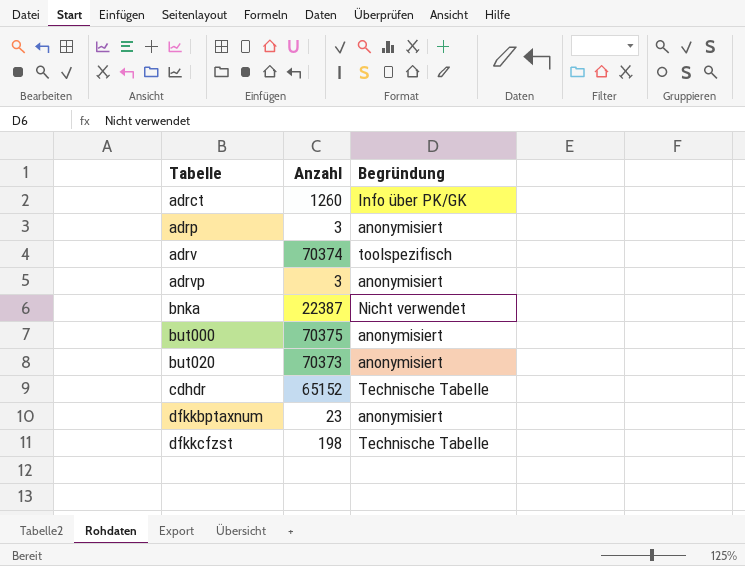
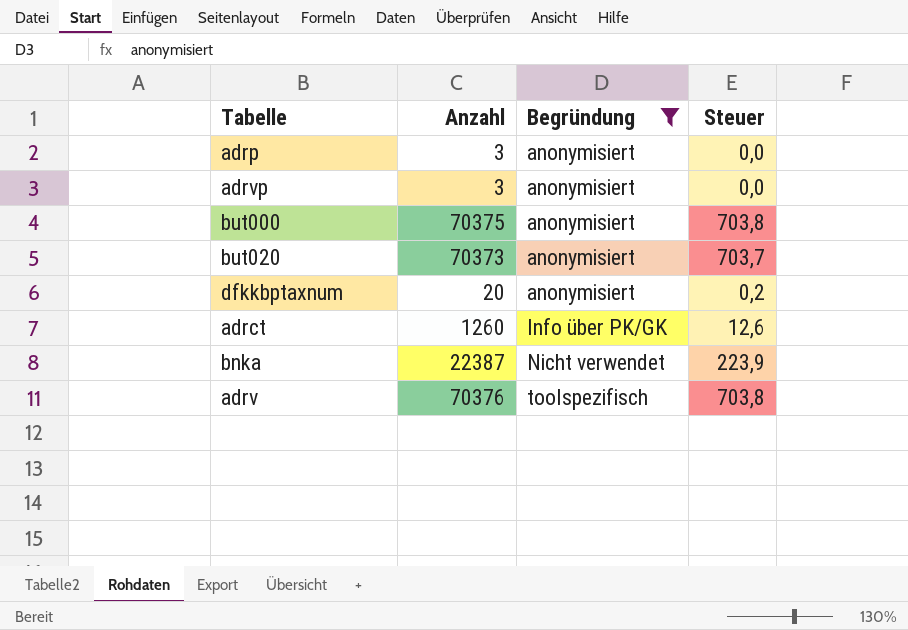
filter: none -> Begründung != Technische Tabelle
row order: Tabelle ascending -> Begründung ascending
column Steuer | formula: none -> [Anzahl] * 0,01
dfkkbptaxnum | Anzahl: 23 -> 20
adrv | Anzahl: 70374 -> 70376

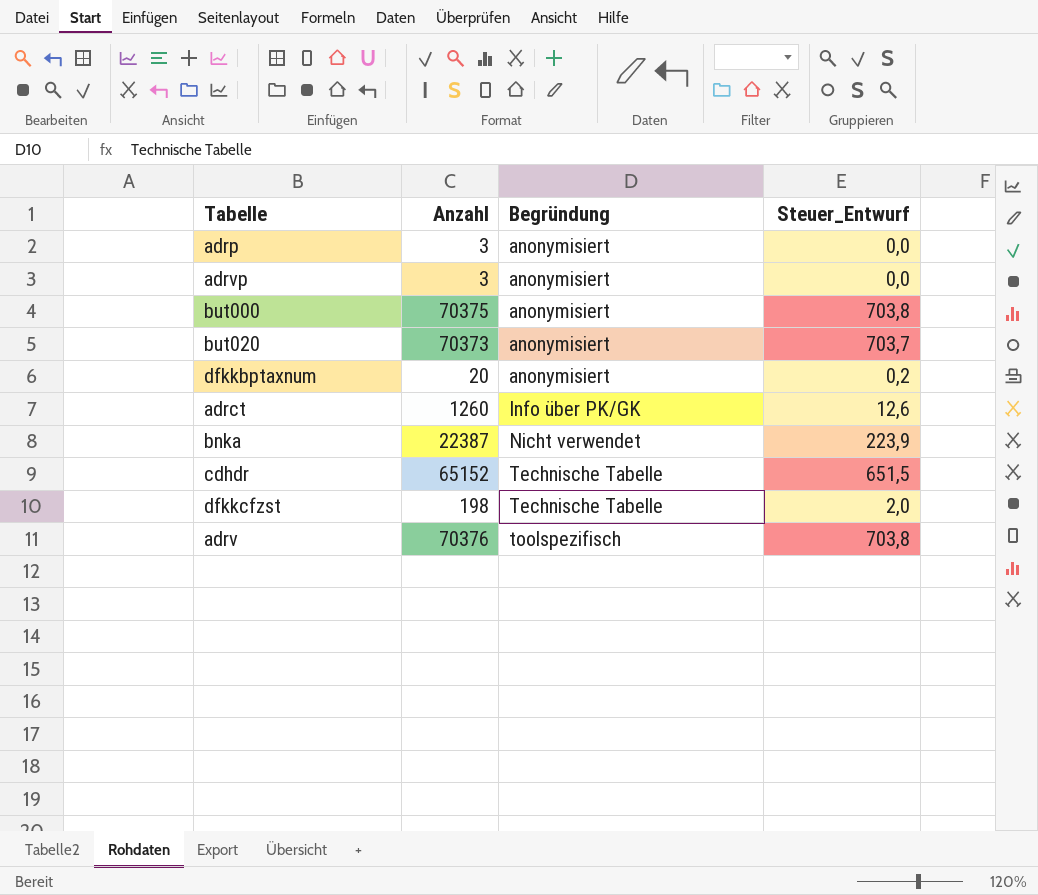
filter: Begründung != Technische Tabelle -> none
column name: Steuer -> Steuer_Entwurf

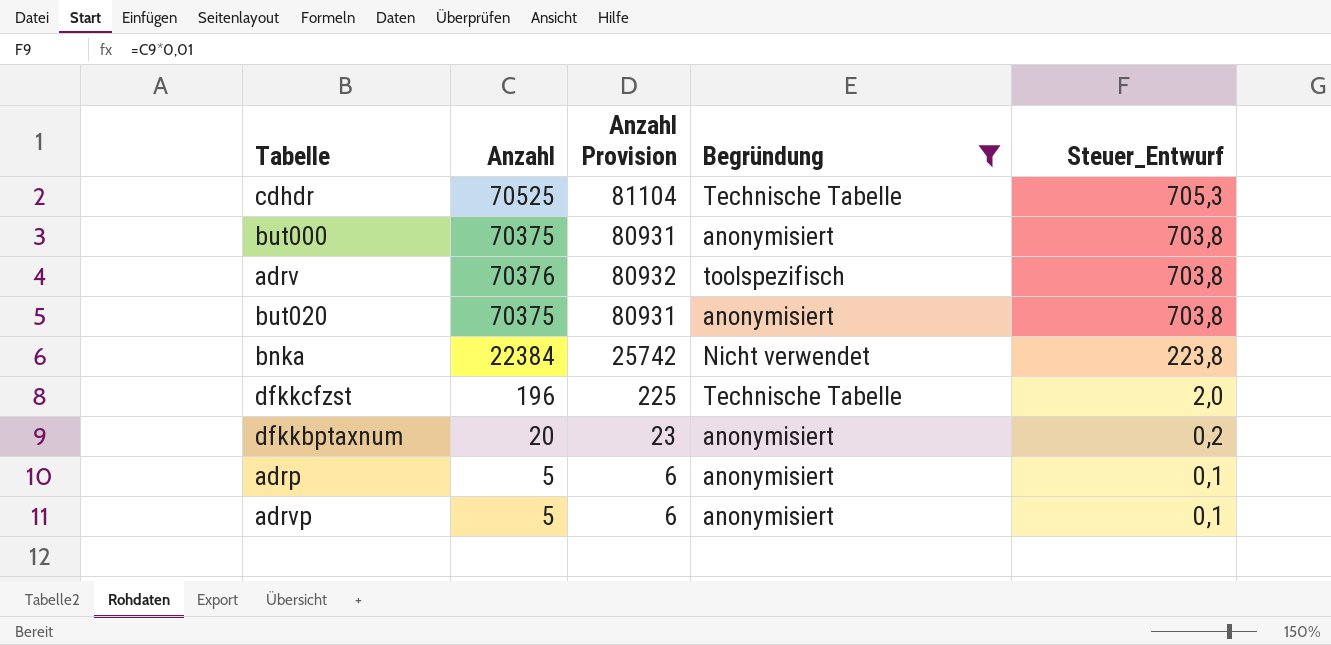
filter: none -> Begründung != Info über PK/GK
row order: Begründung ascending -> Steuer_Entwurf descending
column Anzahl Provision | formula: none -> [Anzahl] * 1,15
cdhdr | Anzahl: 65152 -> 70525
cdhdr | Steuer_Entwurf: 651,5 -> 705,3
but020 | Anzahl: 70373 -> 70375
but020 | Steuer_Entwurf: 703,7 -> 703,8
bnka | Anzahl: 22387 -> 22384
bnka | Steuer_Entwurf: 223,9 -> 223,8
dfkkcfzst | Anzahl: 198 -> 196
adrp | Anzahl: 3 -> 5
adrp | Steuer_Entwurf: 0,0 -> 0,1
adrvp | Anzahl: 3 -> 5
adrvp | Steuer_Entwurf: 0,0 -> 0,1

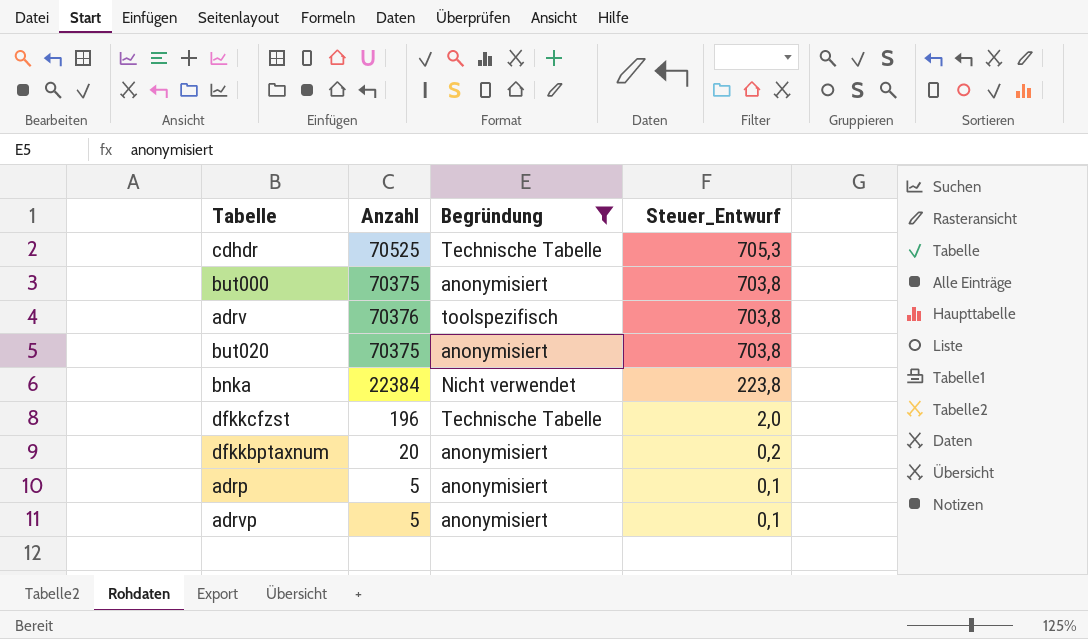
column Anzahl Provision | formula: [Anzahl] * 1,15 -> none

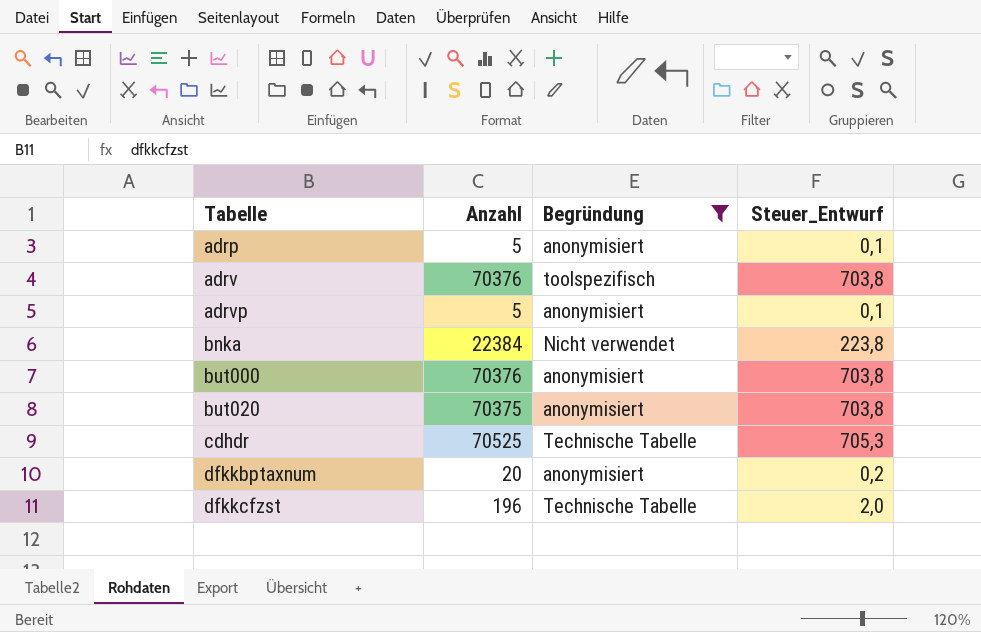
row order: Steuer_Entwurf descending -> Tabelle ascending
but000 | Anzahl: 70375 -> 70376

